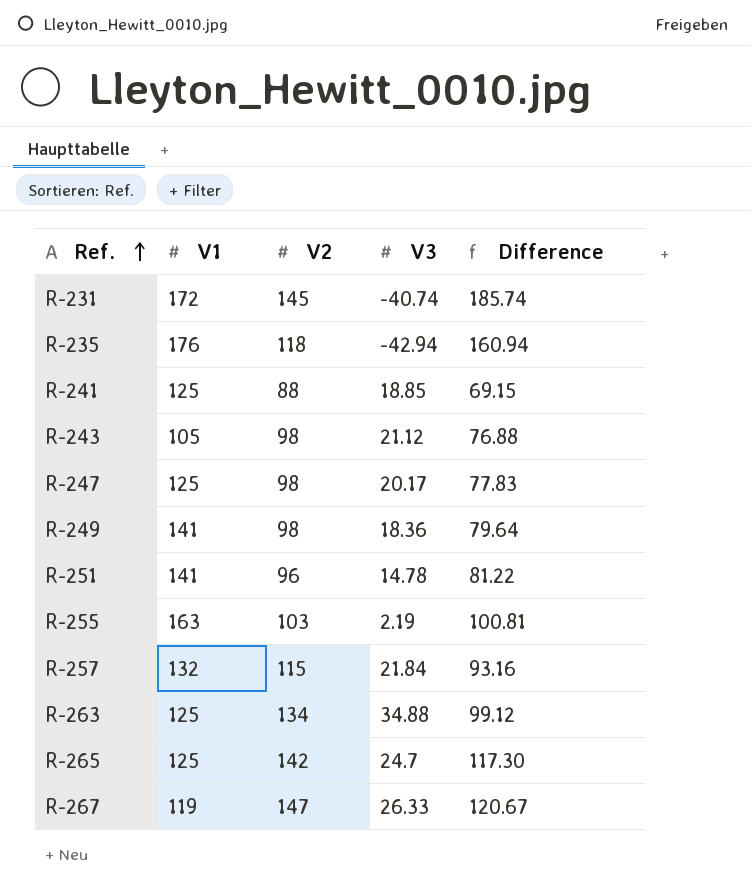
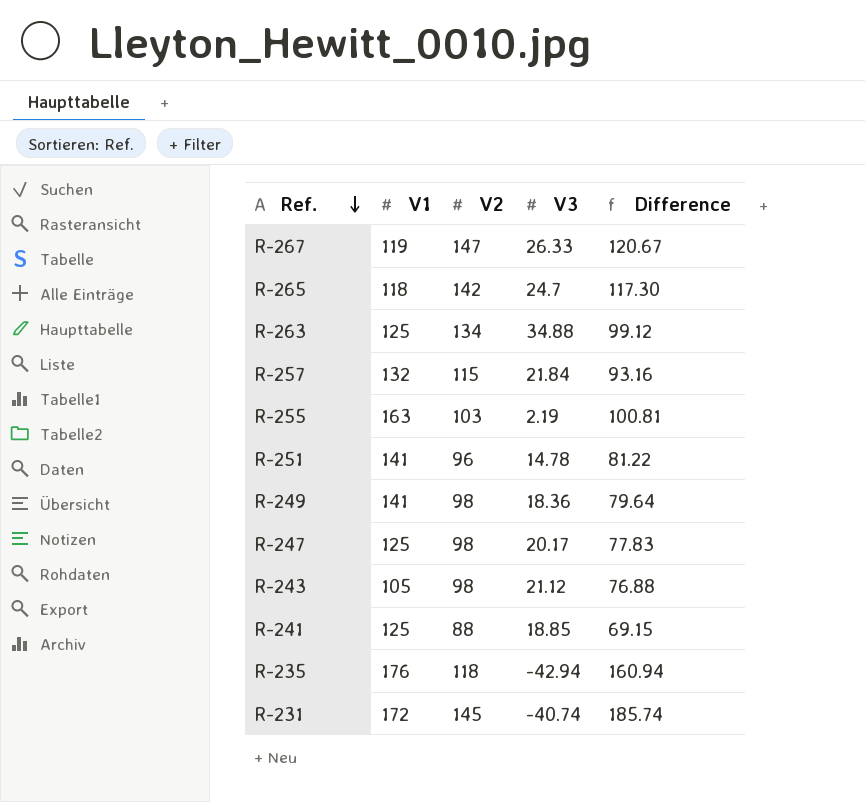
row order: Ref. ascending -> Ref. descending
R-265 | V1: 125 -> 118

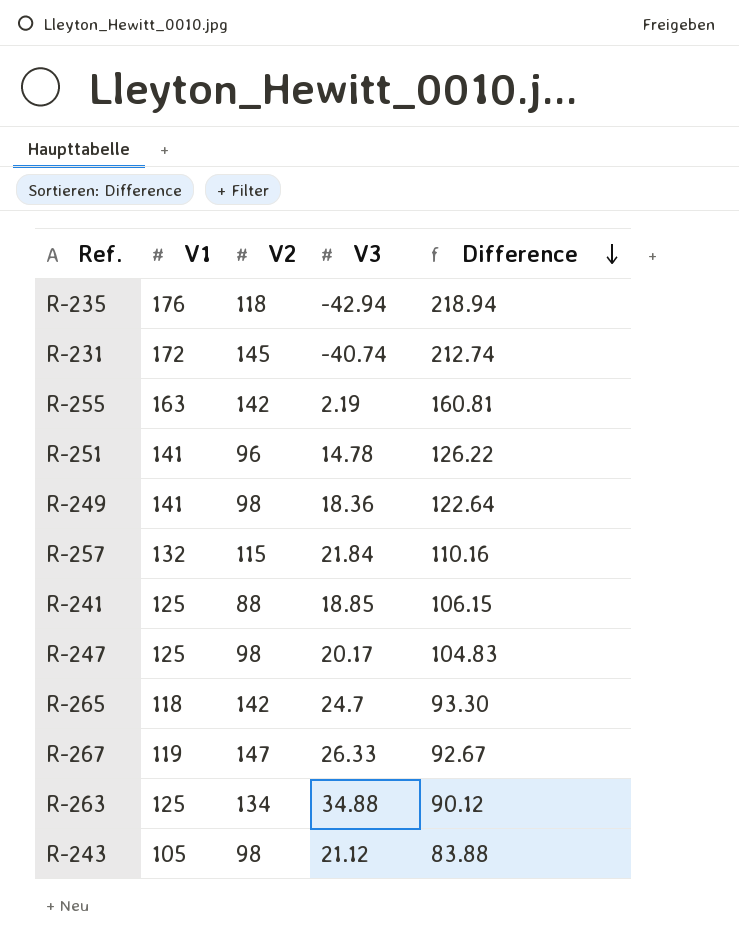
row order: Ref. descending -> Difference descending
column Difference | formula: [V2] - [V3] -> [V1] - [V3]
R-255 | V2: 103 -> 142

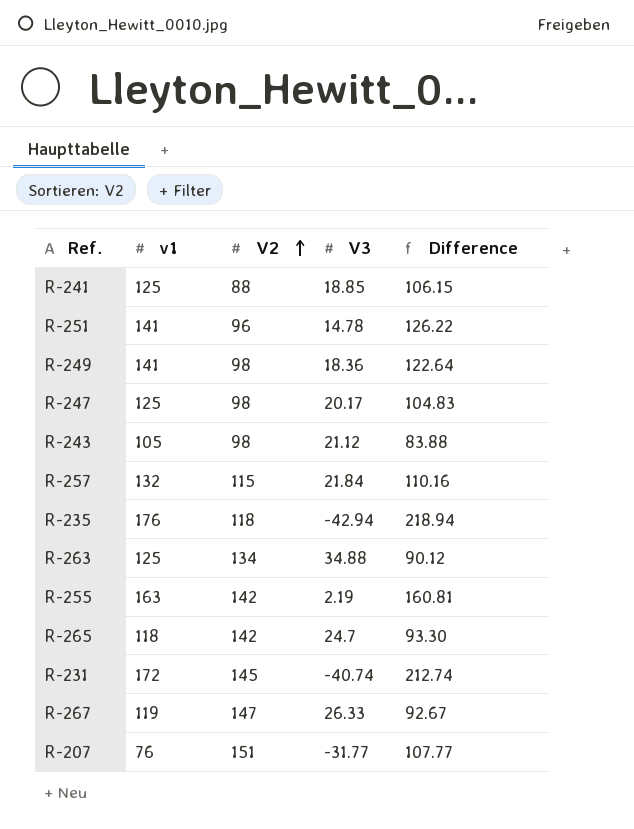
row order: Difference descending -> V2 ascending
column name: V1 -> v1
row R-207: none -> 76 | 151 | -31.77 | 107.77

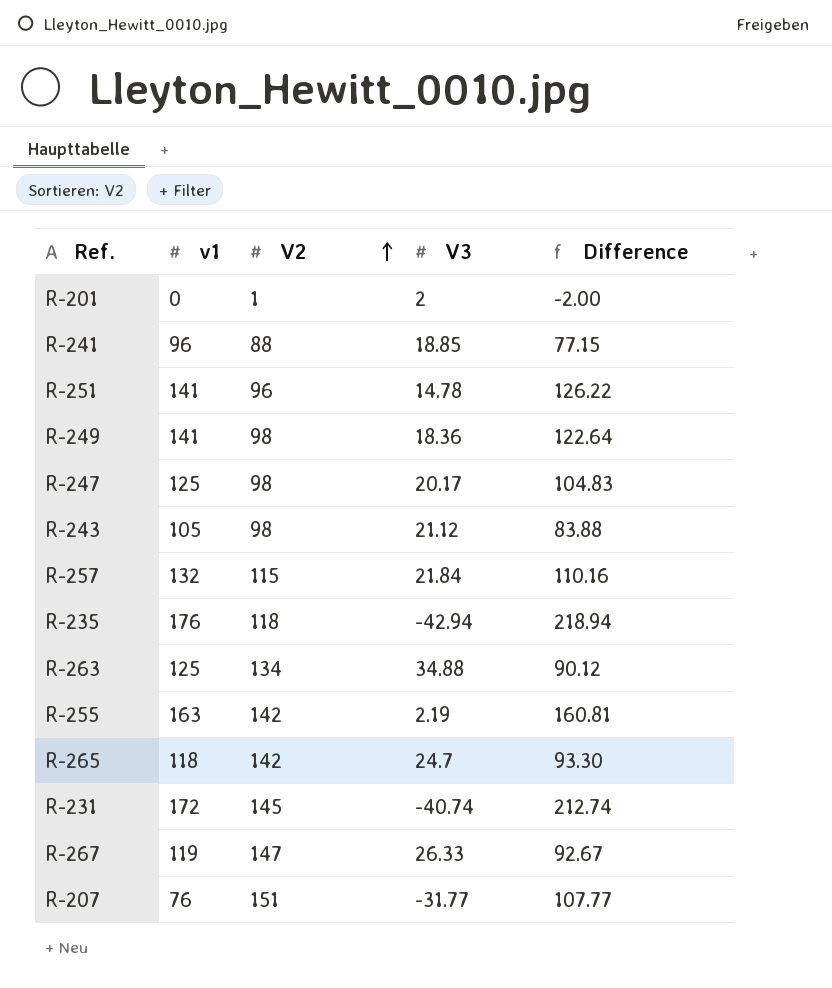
row R-201: none -> 0 | 1 | 2 | -2.00
R-241 | v1: 125 -> 96
R-241 | Difference: 106.15 -> 77.15

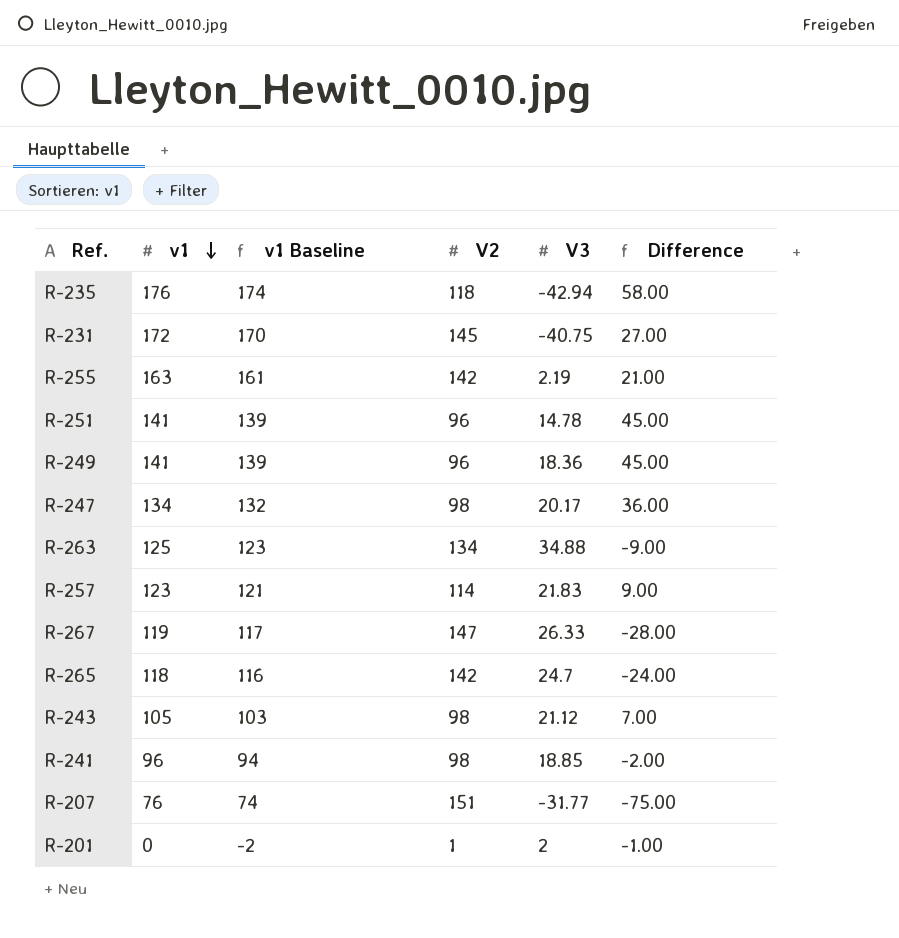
row order: V2 ascending -> v1 descending
column v1 Baseline | formula: none -> [v1] - 2
column Difference | formula: [v1] - [V3] -> [v1] - [V2]
R-231 | V3: -40.74 -> -40.75
R-249 | V2: 98 -> 96
R-247 | v1: 125 -> 134
R-257 | v1: 132 -> 123
R-257 | V2: 115 -> 114
R-257 | V3: 21.84 -> 21.83
R-241 | V2: 88 -> 98

